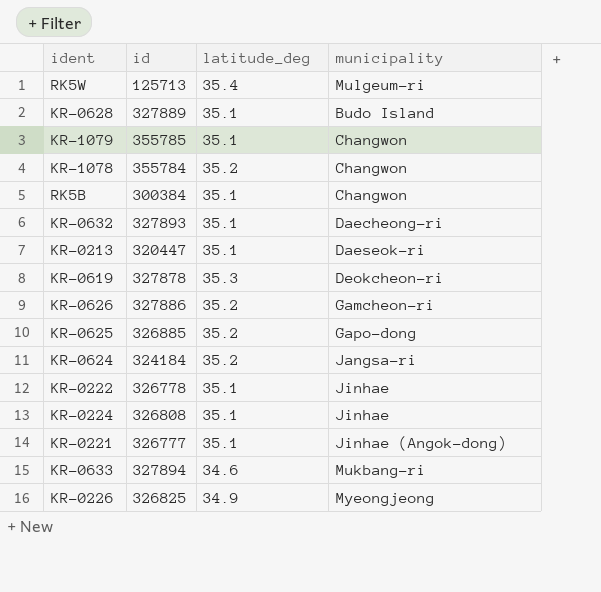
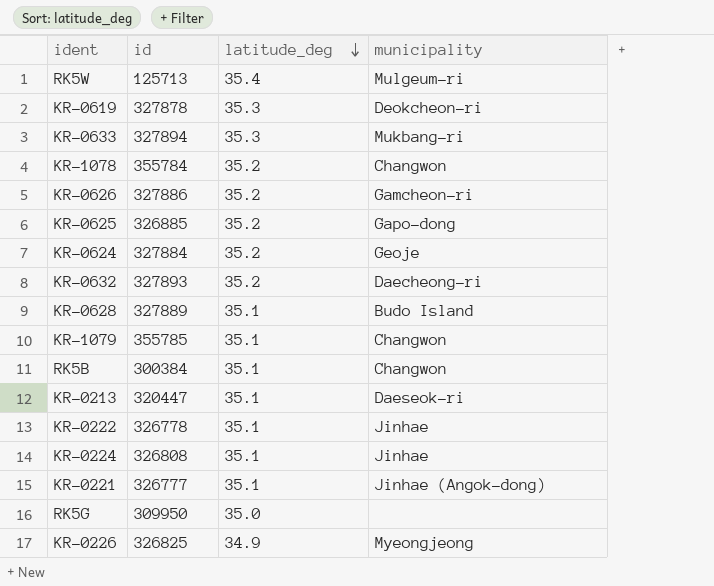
row order: none -> latitude_deg descending
KR-0633 | latitude_deg: 34.6 -> 35.3
KR-0624 | id: 324184 -> 327884
KR-0624 | municipality: Jangsa-ri -> Geoje
KR-0632 | latitude_deg: 35.1 -> 35.2
row RK5G: none -> 309950 | 35.0 | none

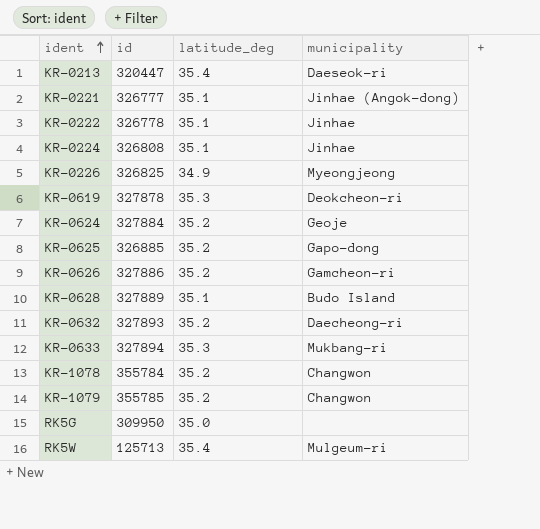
row order: latitude_deg descending -> ident ascending
row RK5B: 300384 | 35.1 | Changwon -> none
KR-0213 | latitude_deg: 35.1 -> 35.4
KR-1079 | latitude_deg: 35.1 -> 35.2

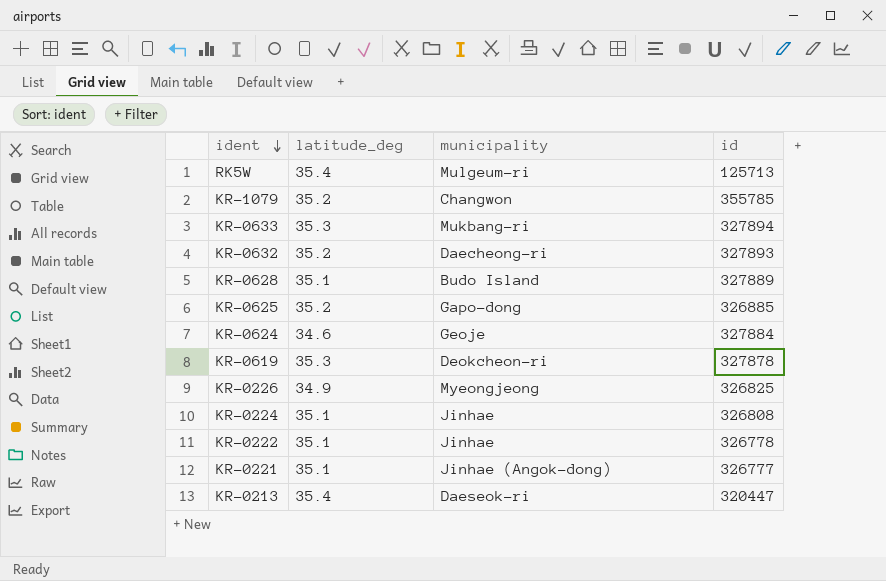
row order: ident ascending -> ident descending
column id | position: 2 -> 4
row KR-0626: 327886 | 35.2 | Gamcheon-ri -> none
row KR-1078: 355784 | 35.2 | Changwon -> none
row RK5G: 309950 | 35.0 | none -> none
KR-0624 | latitude_deg: 35.2 -> 34.6

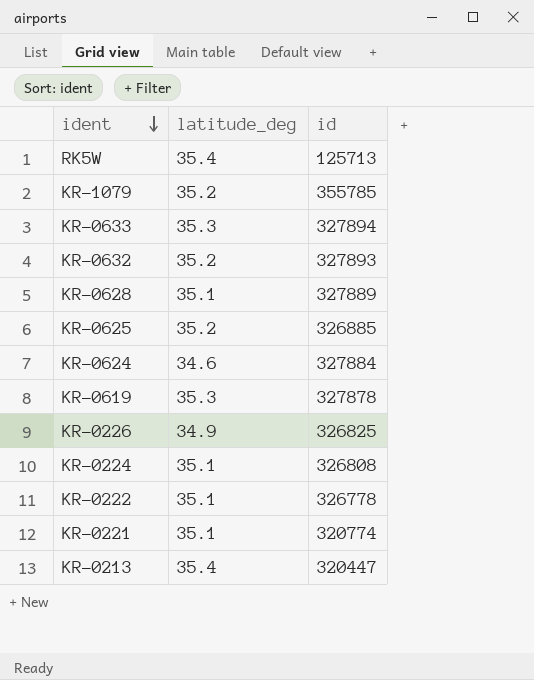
column municipality | position: 3 -> none
KR-0221 | id: 326777 -> 320774

